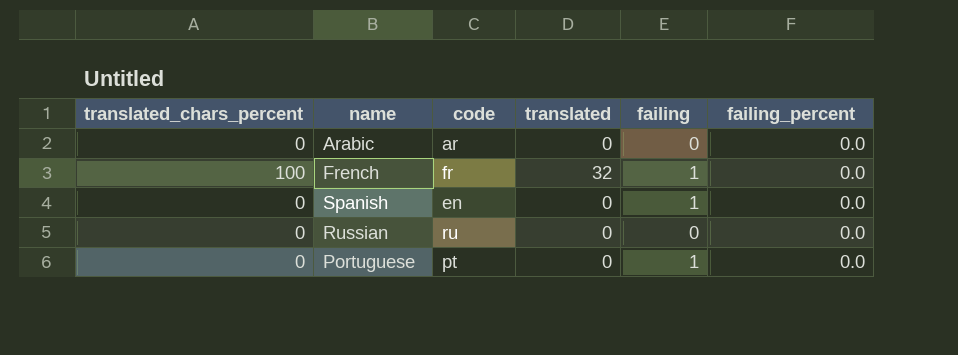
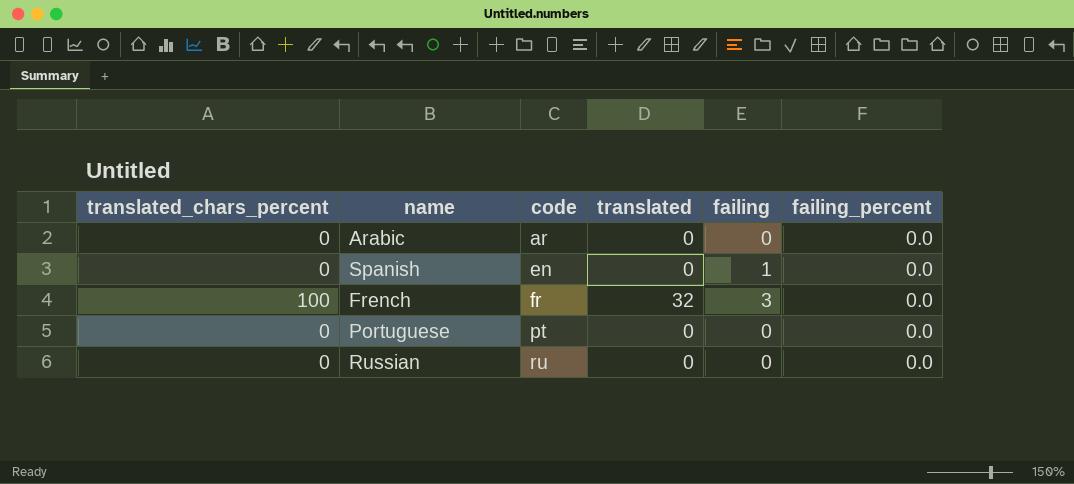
row order: none -> code ascending
French | failing: 1 -> 3
Portuguese | failing: 1 -> 0

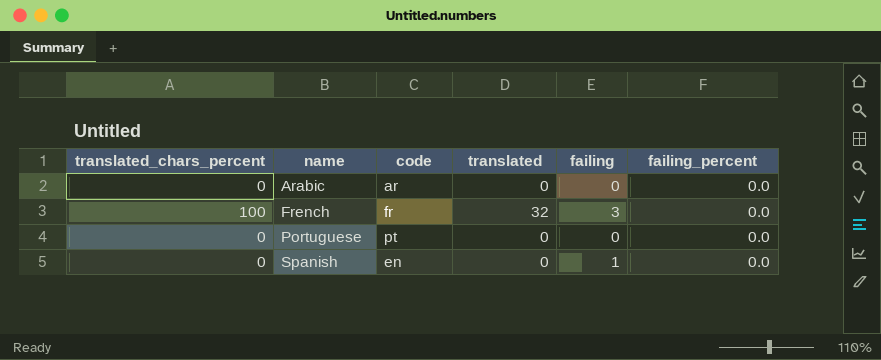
row order: code ascending -> name ascending
row Russian: 0 | ru | 0 | 0 | 0.0 -> none

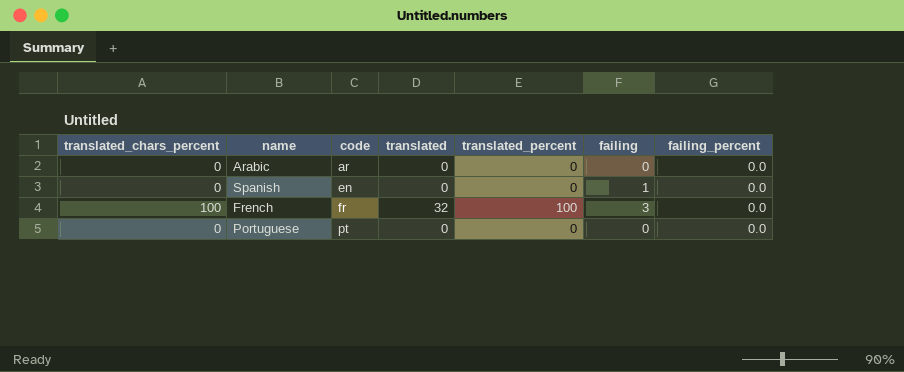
row order: name ascending -> code ascending
column translated_percent | position: none -> 5

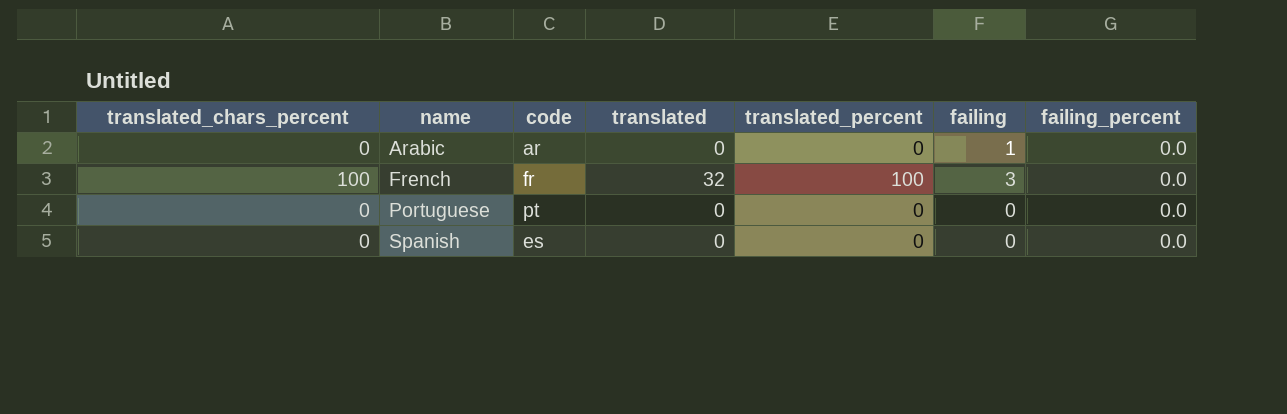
row order: code ascending -> name ascending
Arabic | failing: 0 -> 1
Spanish | code: en -> es
Spanish | failing: 1 -> 0

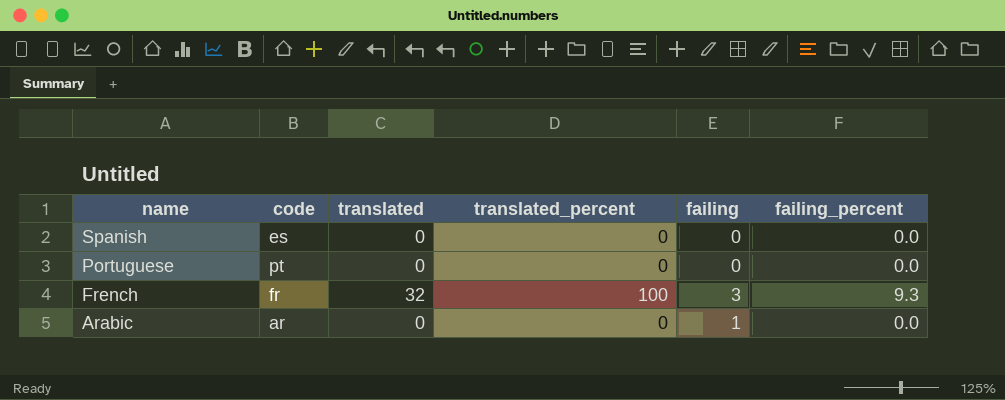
row order: name ascending -> name descending
column translated_chars_percent | position: 1 -> none
French | failing_percent: 0.0 -> 9.3

